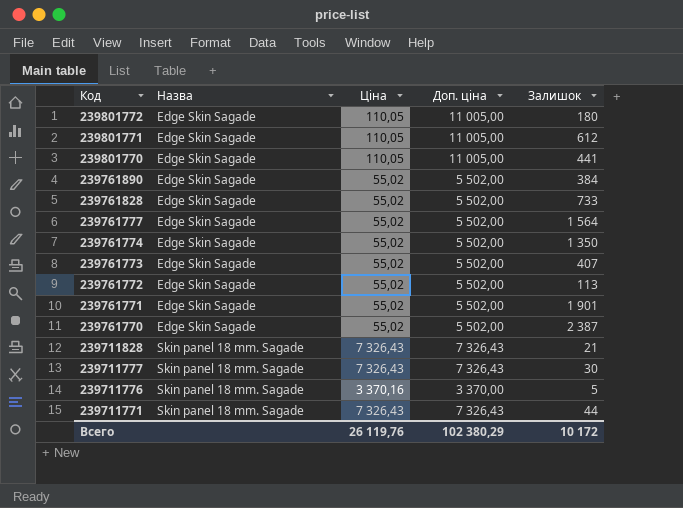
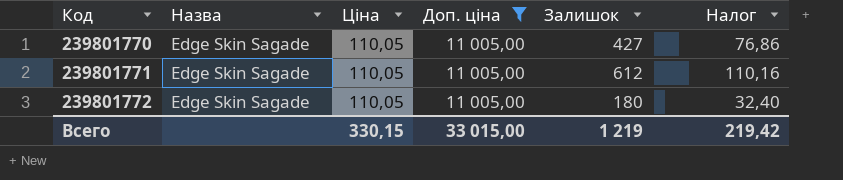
filter: none -> Доп. ціна = 11 005,00
row order: Код descending -> Код ascending
column Налог | formula: none -> [Залишок] * 0,18
239801770 | Залишок: 441 -> 427
Всего | Ціна: 26 119,76 -> 330,15
Всего | Доп. ціна: 102 380,29 -> 33 015,00
Всего | Залишок: 10 172 -> 1 219

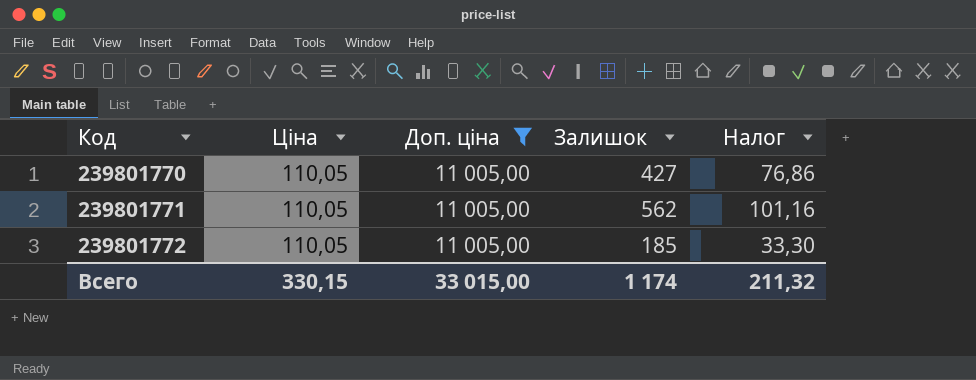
column Назва | position: 2 -> none
239801771 | Залишок: 612 -> 562
239801771 | Налог: 110,16 -> 101,16
239801772 | Залишок: 180 -> 185
239801772 | Налог: 32,40 -> 33,30
Всего | Залишок: 1 219 -> 1 174
Всего | Налог: 219,42 -> 211,32

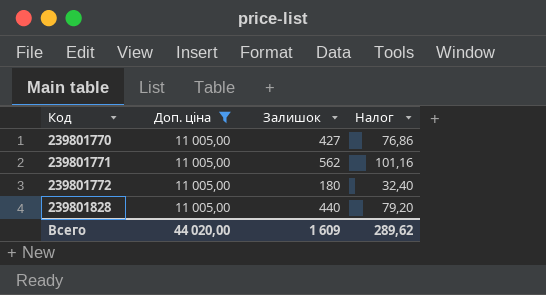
column Ціна | position: 2 -> none
239801772 | Залишок: 185 -> 180
239801772 | Налог: 33,30 -> 32,40
row 239801828: none -> 11 005,00 | 440 | 79,20
Всего | Доп. ціна: 33 015,00 -> 44 020,00
Всего | Залишок: 1 174 -> 1 609
Всего | Налог: 211,32 -> 289,62

